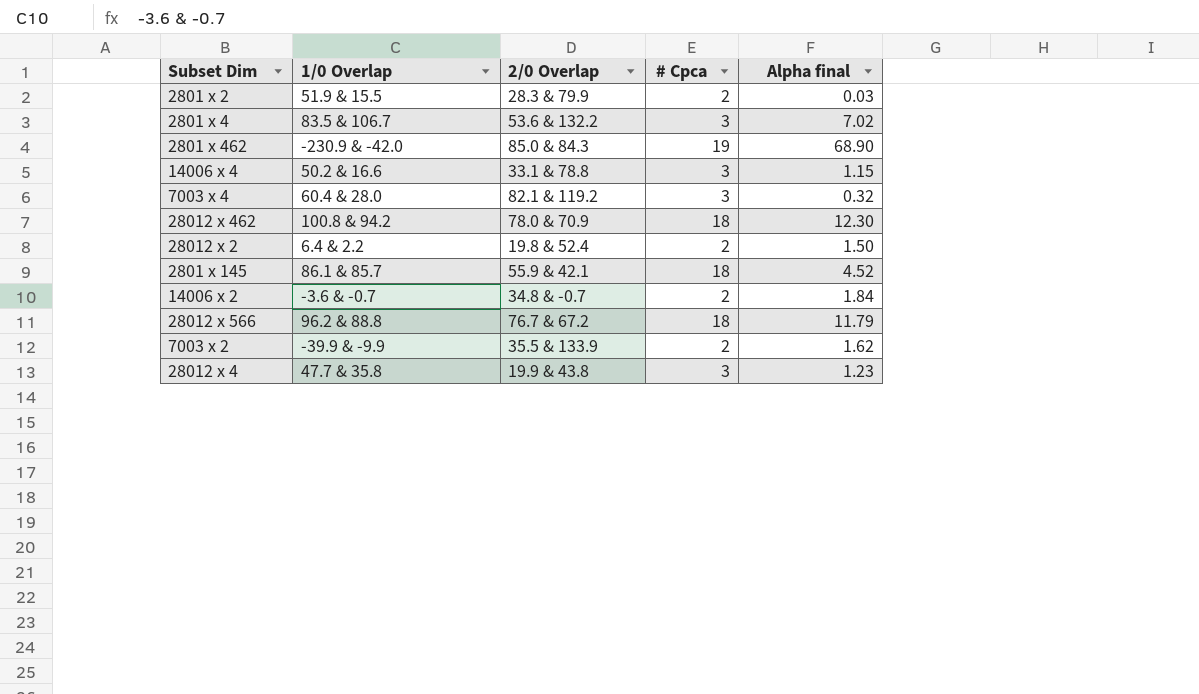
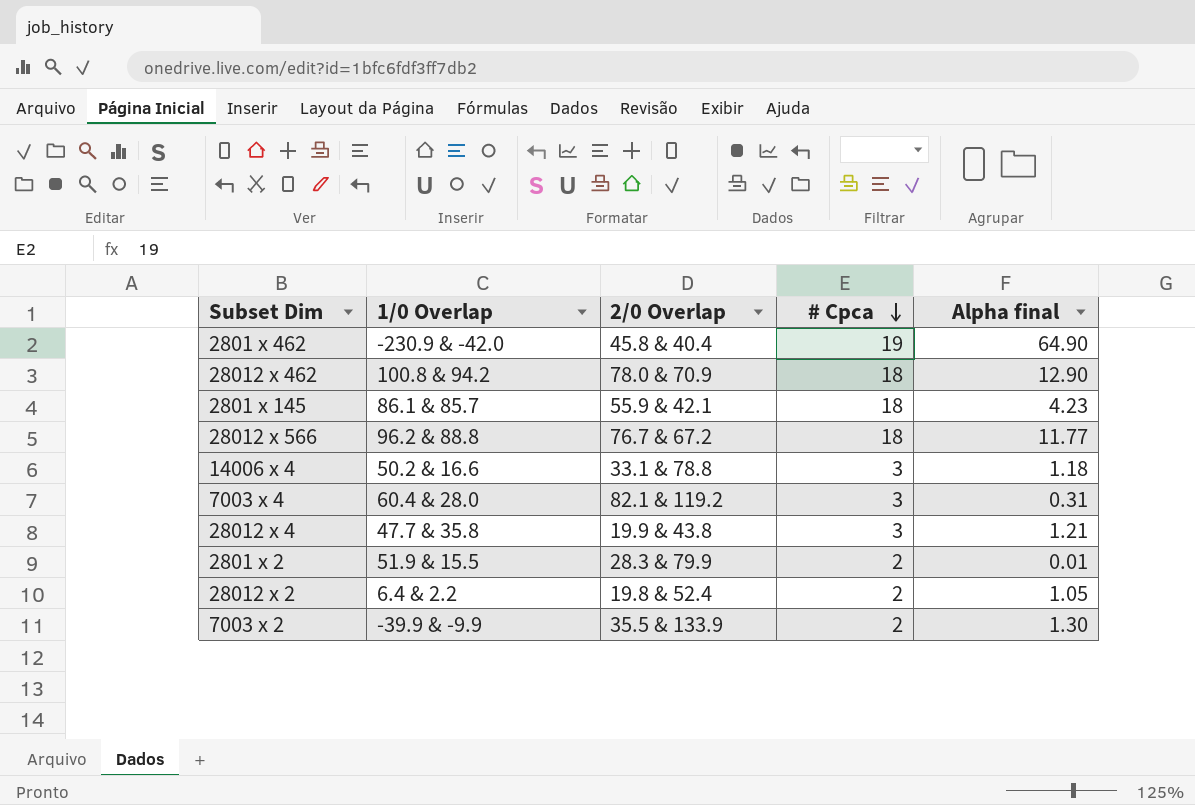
row order: none -> # Cpca descending
row 2801 x 4: 83.5 & 106.7 | 53.6 & 132.2 | 3 | 7.02 -> none
row 14006 x 2: -3.6 & -0.7 | 34.8 & -0.7 | 2 | 1.84 -> none
2801 x 462 | 2/0 Overlap: 85.0 & 84.3 -> 45.8 & 40.4
2801 x 462 | Alpha final: 68.90 -> 64.90
28012 x 462 | Alpha final: 12.30 -> 12.90
2801 x 145 | Alpha final: 4.52 -> 4.23
28012 x 566 | Alpha final: 11.79 -> 11.77
14006 x 4 | Alpha final: 1.15 -> 1.18
7003 x 4 | Alpha final: 0.32 -> 0.31
28012 x 4 | Alpha final: 1.23 -> 1.21
2801 x 2 | Alpha final: 0.03 -> 0.01
28012 x 2 | Alpha final: 1.50 -> 1.05
7003 x 2 | Alpha final: 1.62 -> 1.30

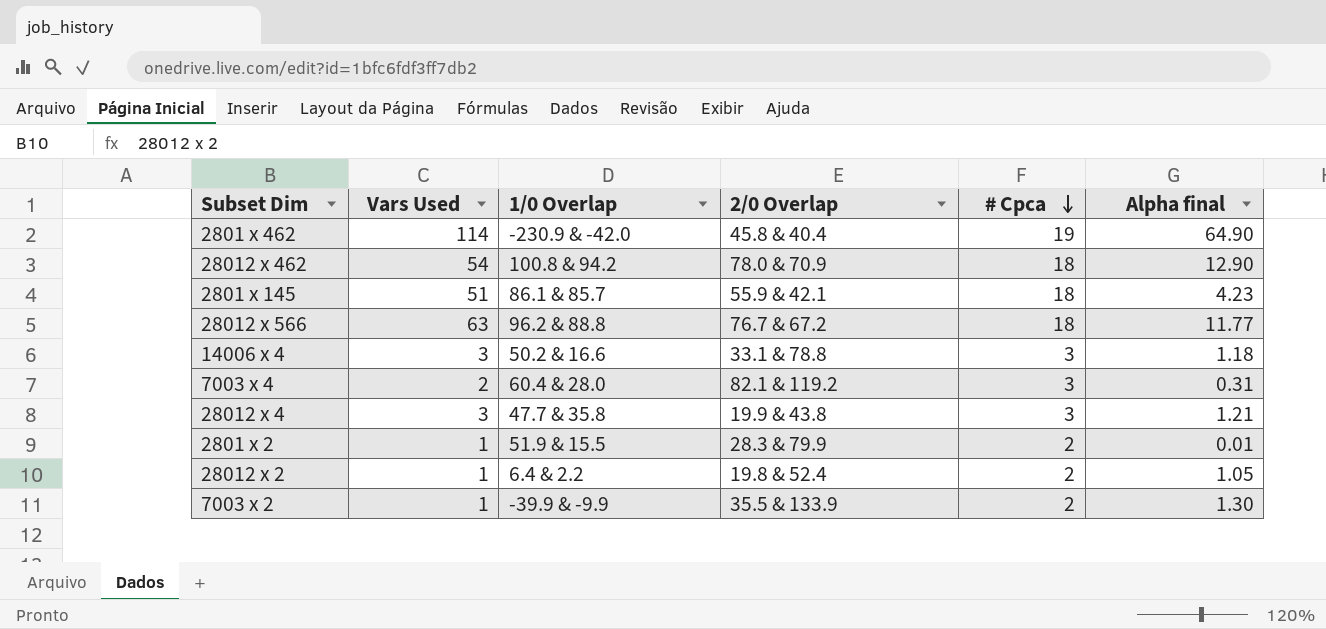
column Vars Used | position: none -> 2

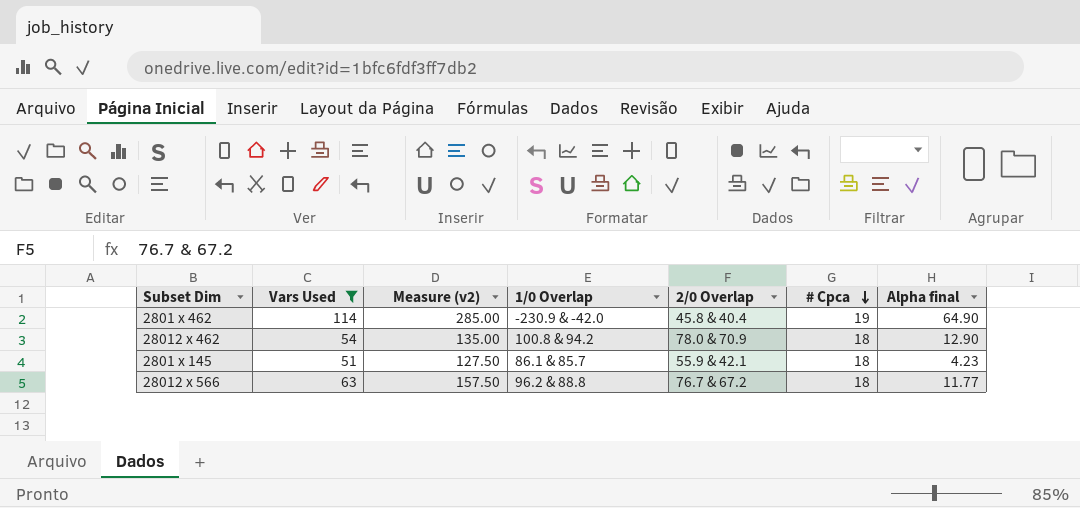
filter: none -> Vars Used >= 51
column Measure (v2) | formula: none -> [Vars Used] * 2.5

